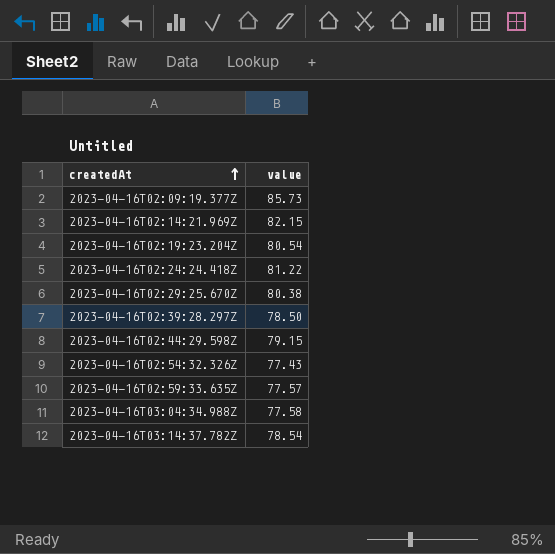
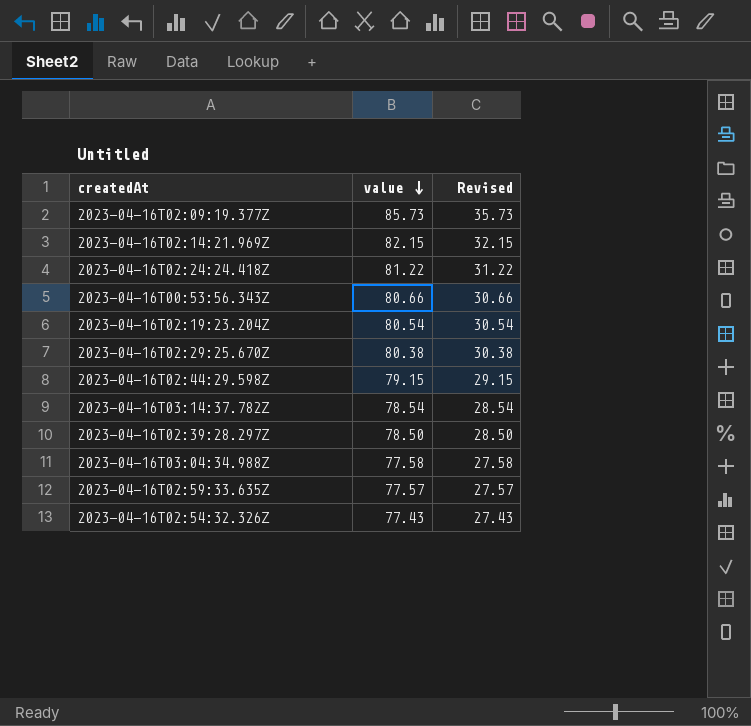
row order: createdAt ascending -> value descending
column Revised | formula: none -> [value] - 50
row 2023-04-16T00:53:56.343Z: none -> 80.66 | 30.66

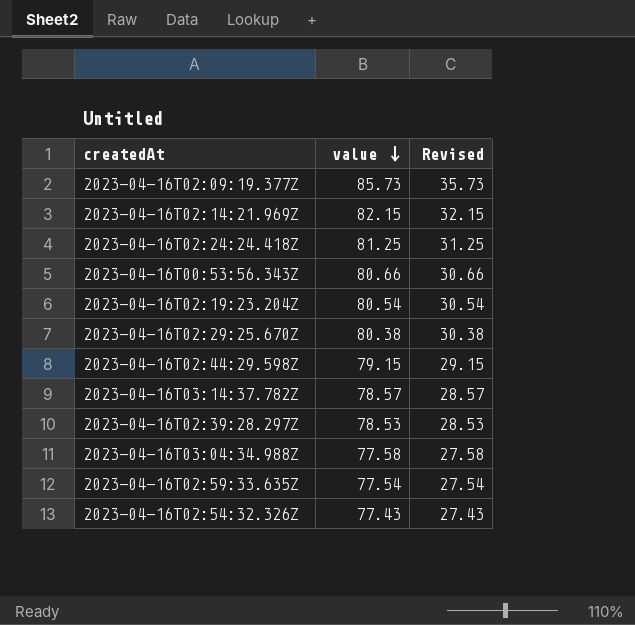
2023-04-16T02:24:24.418Z | value: 81.22 -> 81.25
2023-04-16T02:24:24.418Z | Revised: 31.22 -> 31.25
2023-04-16T03:14:37.782Z | value: 78.54 -> 78.57
2023-04-16T03:14:37.782Z | Revised: 28.54 -> 28.57
2023-04-16T02:39:28.297Z | value: 78.50 -> 78.53
2023-04-16T02:39:28.297Z | Revised: 28.50 -> 28.53
2023-04-16T02:59:33.635Z | value: 77.57 -> 77.54
2023-04-16T02:59:33.635Z | Revised: 27.57 -> 27.54

